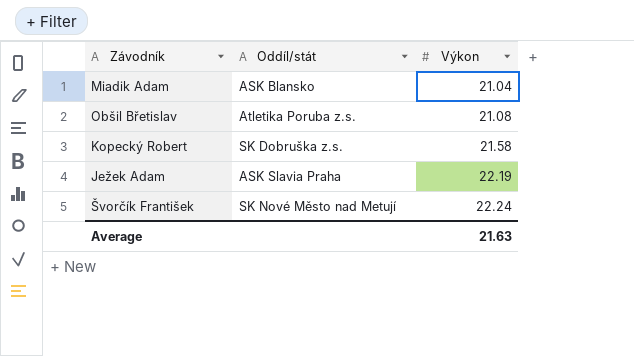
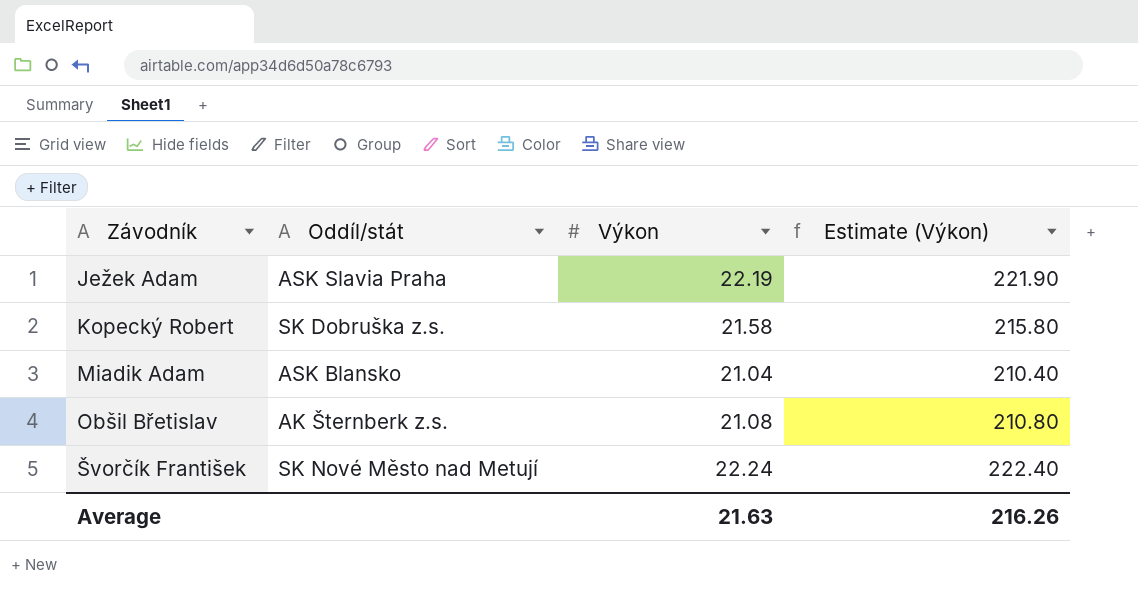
row order: Výkon ascending -> Závodník ascending
column Estimate (Výkon) | formula: none -> [Výkon] * 10
Obšil Břetislav | Oddíl/stát: Atletika Poruba z.s. -> AK Šternberk z.s.

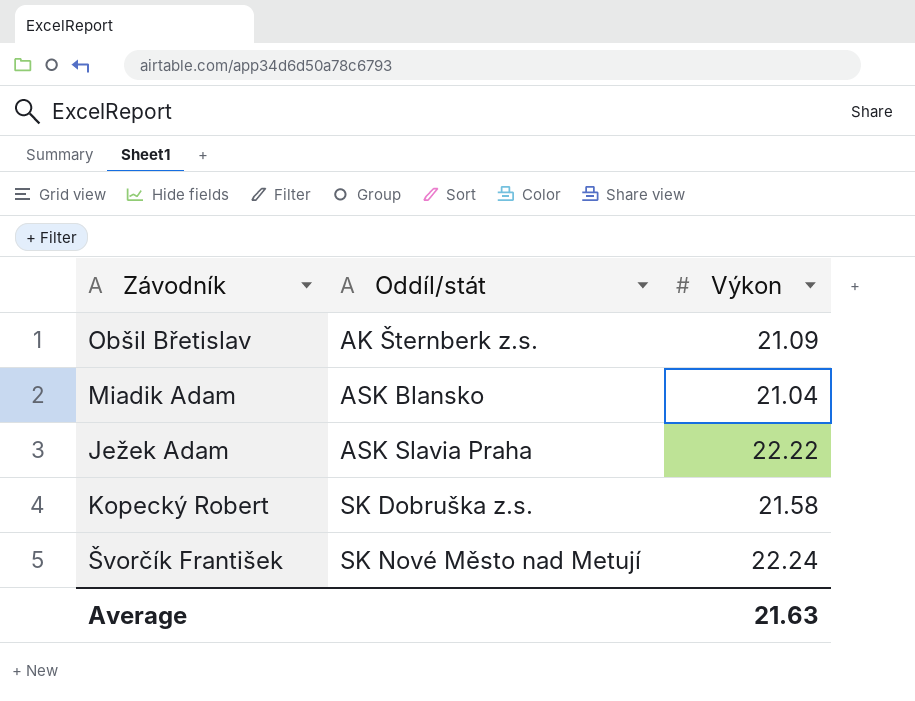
row order: Závodník ascending -> Oddíl/stát ascending
column Estimate (Výkon) | formula: [Výkon] * 10 -> none
Obšil Břetislav | Výkon: 21.08 -> 21.09
Ježek Adam | Výkon: 22.19 -> 22.22

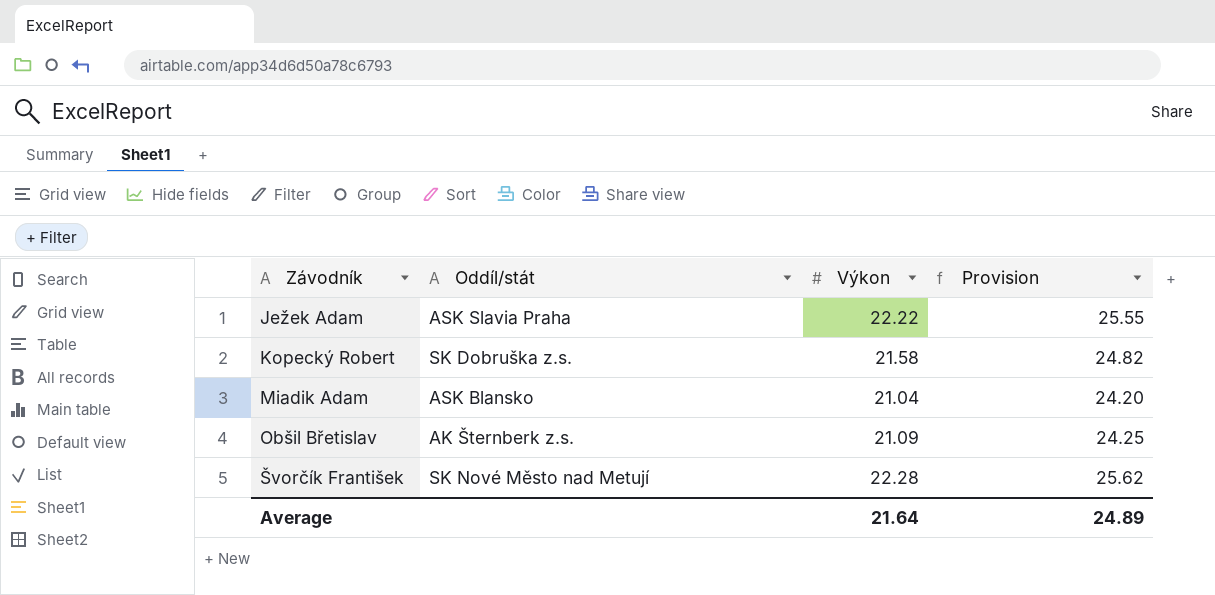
row order: Oddíl/stát ascending -> Závodník ascending
column Provision | formula: none -> [Výkon] * 1.15
Švorčík František | Výkon: 22.24 -> 22.28
Average | Výkon: 21.63 -> 21.64

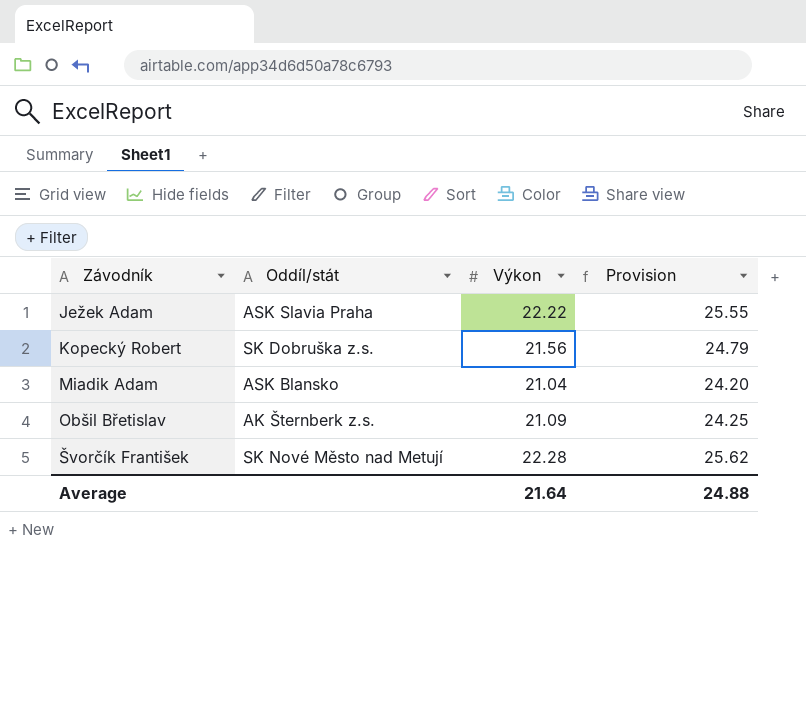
Kopecký Robert | Výkon: 21.58 -> 21.56
Kopecký Robert | Provision: 24.82 -> 24.79
Average | Provision: 24.89 -> 24.88

